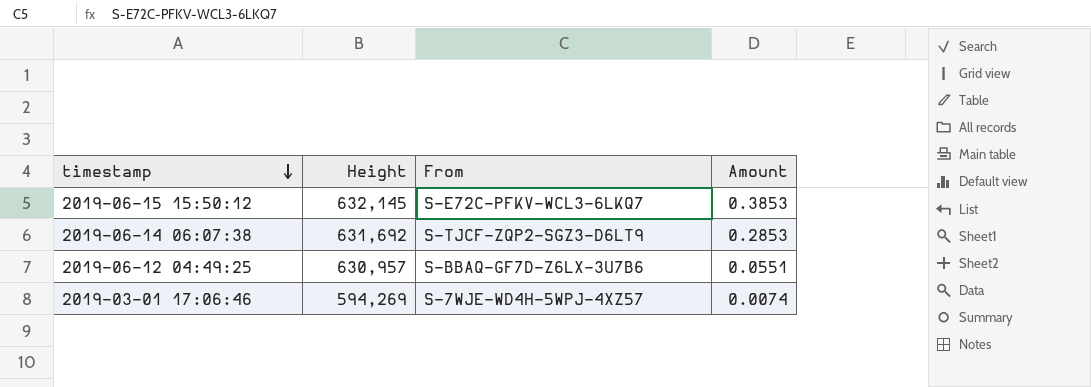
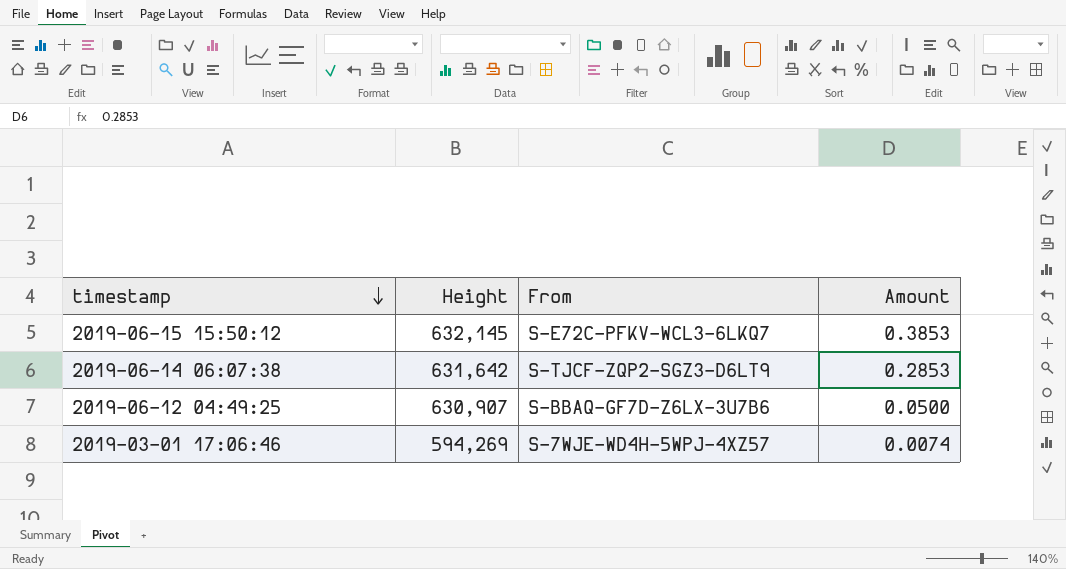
2019-06-14 06:07:38 | Height: 631,692 -> 631,642
2019-06-12 04:49:25 | Height: 630,957 -> 630,907
2019-06-12 04:49:25 | Amount: 0.0551 -> 0.0500

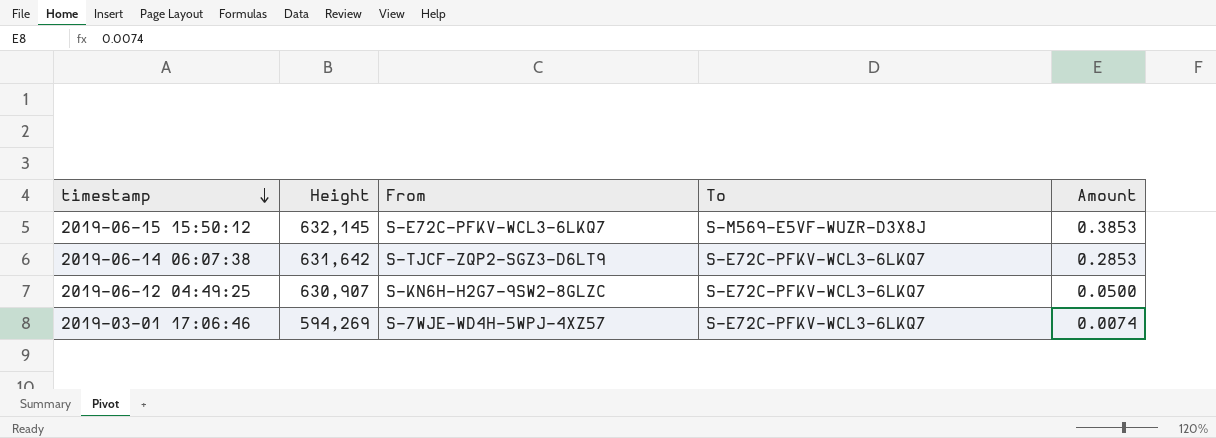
column To | position: none -> 4
2019-06-12 04:49:25 | From: S-BBAQ-GF7D-Z6LX-3U7B6 -> S-KN6H-H2G7-9SW2-8GLZC

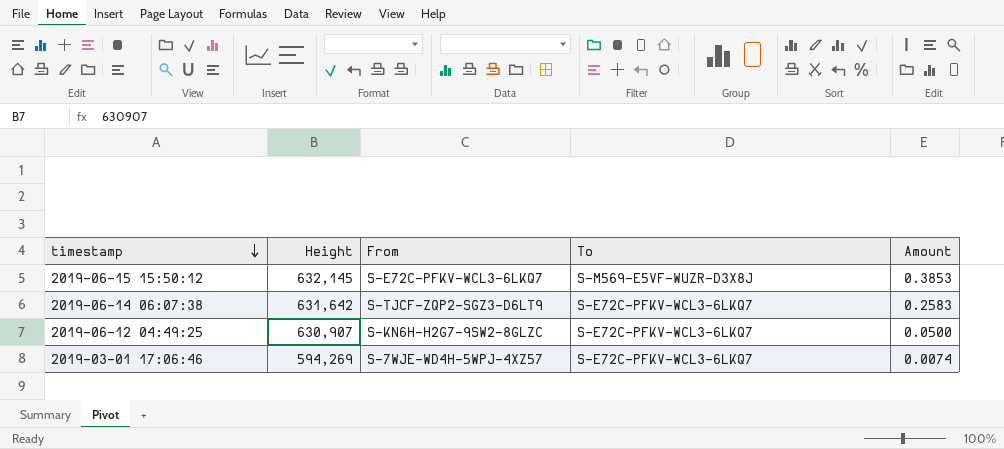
2019-06-14 06:07:38 | Amount: 0.2853 -> 0.2583

